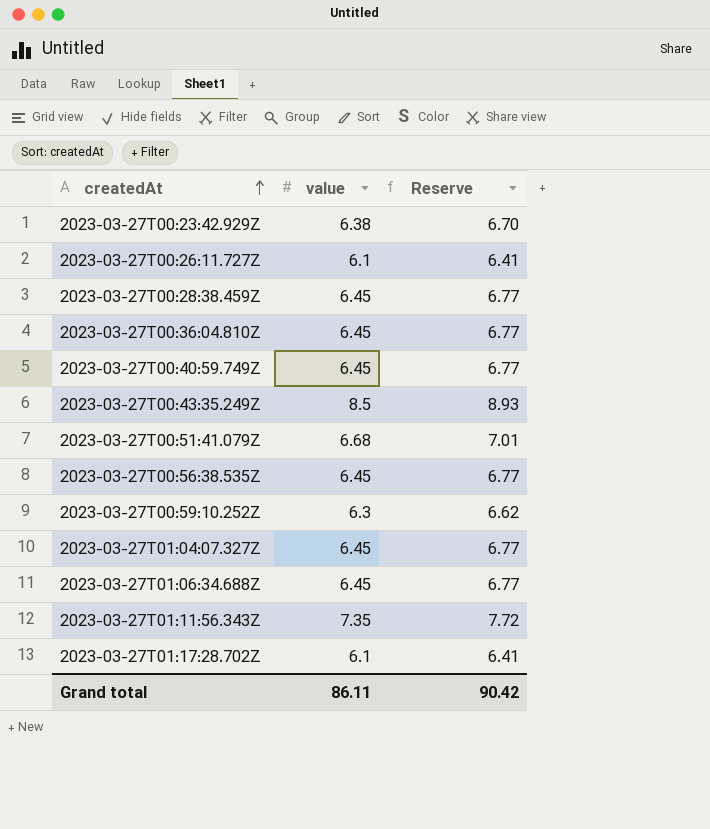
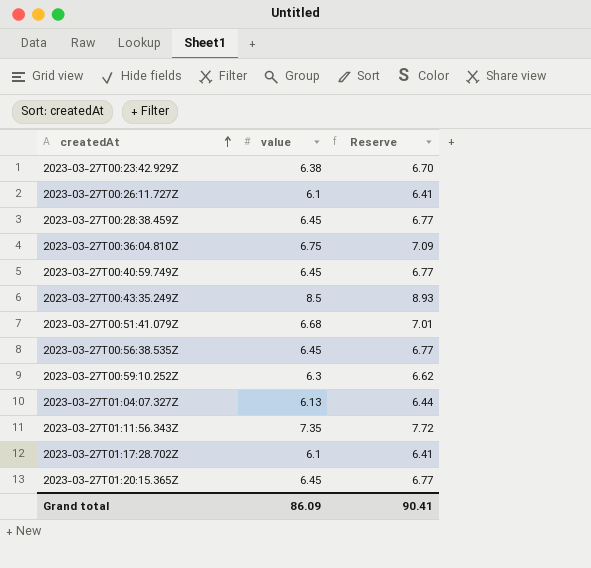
row 2023-03-27T01:06:34.688Z: 6.45 | 6.77 -> none
2023-03-27T00:36:04.810Z | value: 6.45 -> 6.75
2023-03-27T00:36:04.810Z | Reserve: 6.77 -> 7.09
2023-03-27T01:04:07.327Z | value: 6.45 -> 6.13
2023-03-27T01:04:07.327Z | Reserve: 6.77 -> 6.44
row 2023-03-27T01:20:15.365Z: none -> 6.45 | 6.77
Grand total | value: 86.11 -> 86.09
Grand total | Reserve: 90.42 -> 90.41

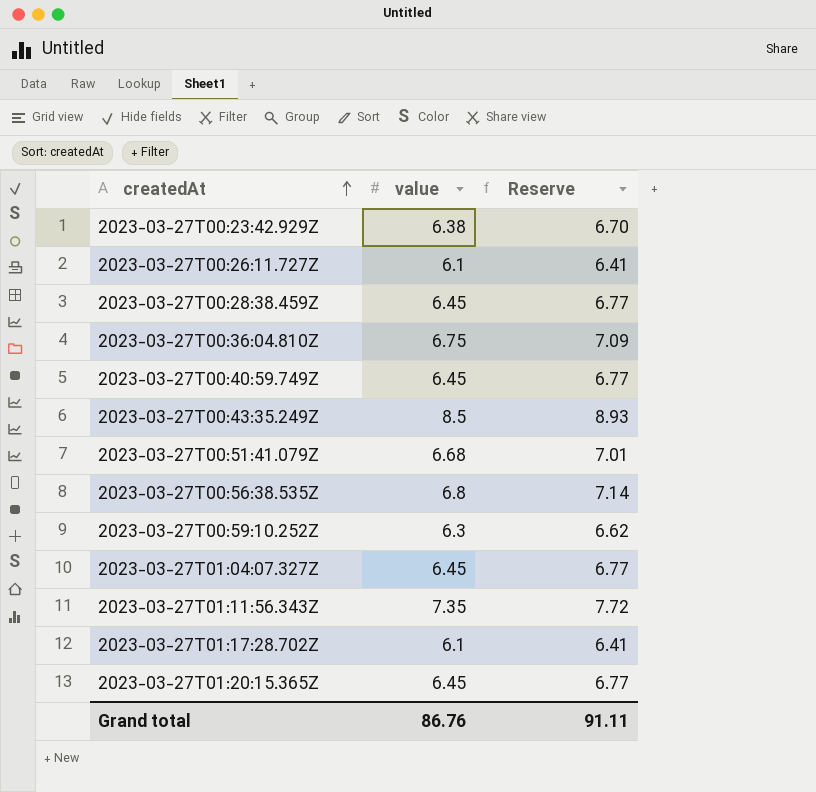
2023-03-27T00:56:38.535Z | value: 6.45 -> 6.8
2023-03-27T00:56:38.535Z | Reserve: 6.77 -> 7.14
2023-03-27T01:04:07.327Z | value: 6.13 -> 6.45
2023-03-27T01:04:07.327Z | Reserve: 6.44 -> 6.77
Grand total | value: 86.09 -> 86.76
Grand total | Reserve: 90.41 -> 91.11

